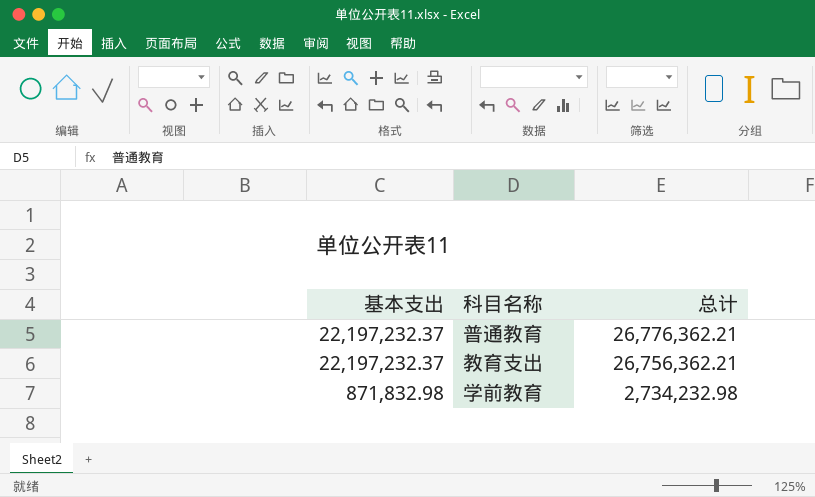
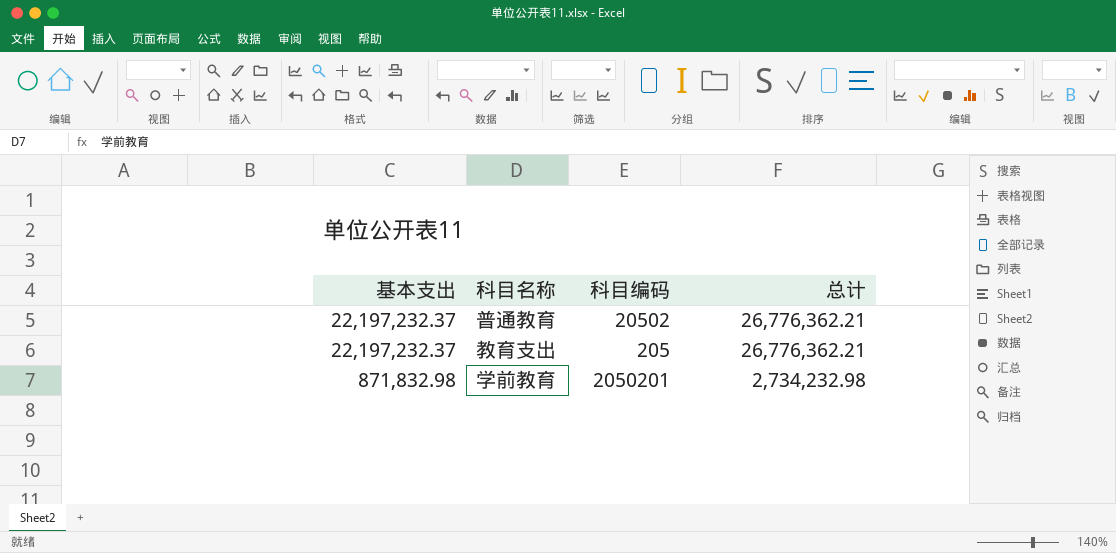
column 科目编码 | position: none -> 3
教育支出 | 总计: 26,756,362.21 -> 26,776,362.21

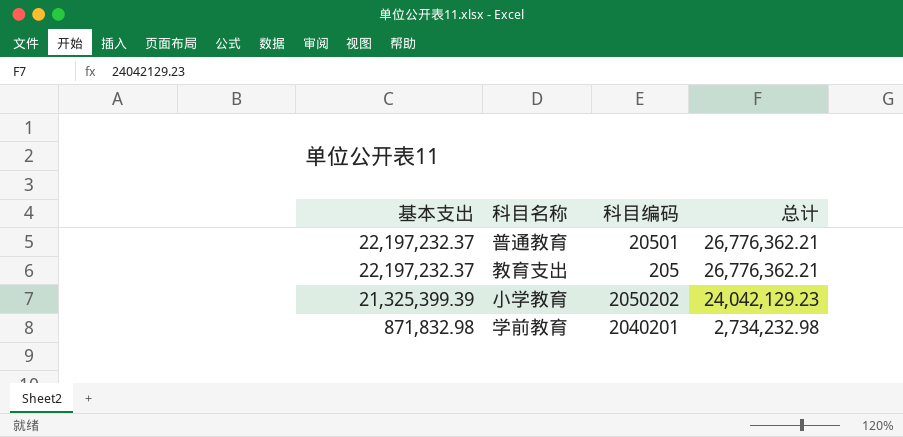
普通教育 | 科目编码: 20502 -> 20501
row 小学教育: none -> 21,325,399.39 | 2050202 | 24,042,129.23
学前教育 | 科目编码: 2050201 -> 2040201

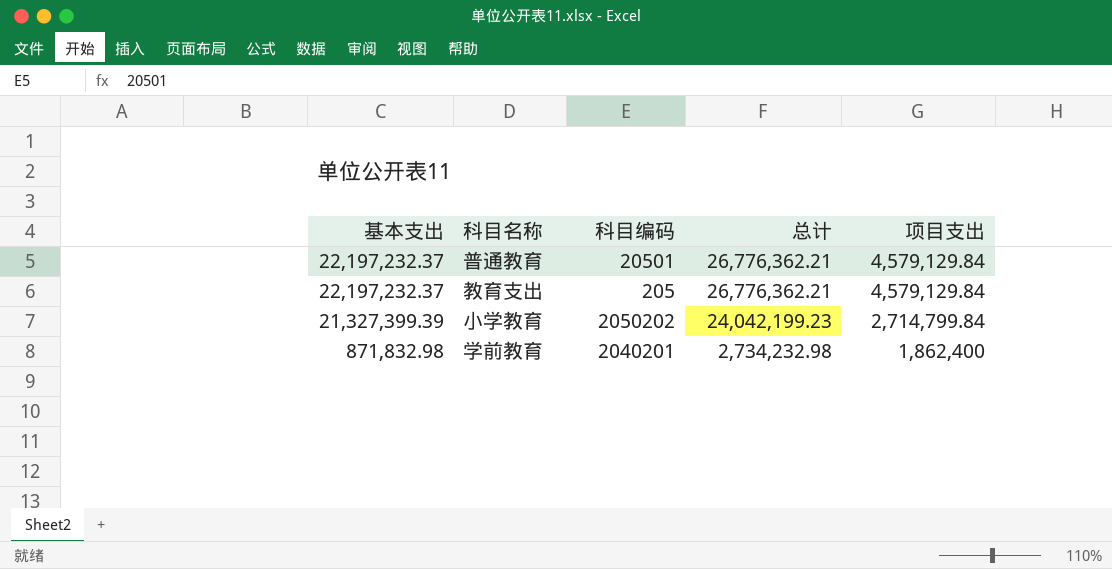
column 项目支出 | formula: none -> [总计] - [基本支出]
小学教育 | 基本支出: 21,325,399.39 -> 21,327,399.39
小学教育 | 总计: 24,042,129.23 -> 24,042,199.23

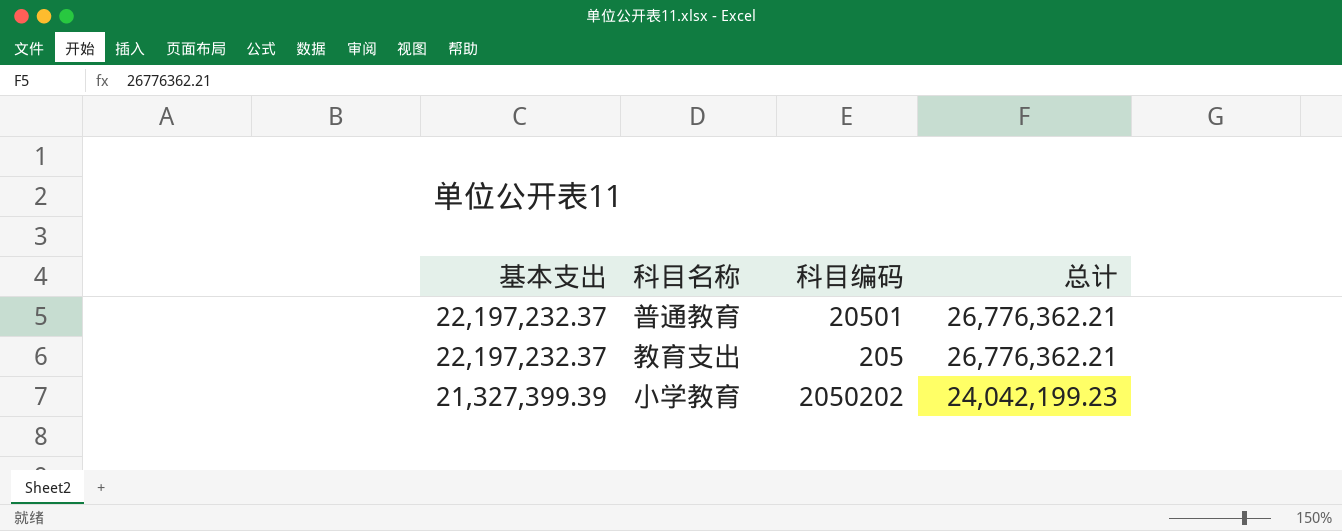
column 项目支出 | formula: [总计] - [基本支出] -> none
row 学前教育: 871,832.98 | 2040201 | 2,734,232.98 | 1,862,400 -> none

